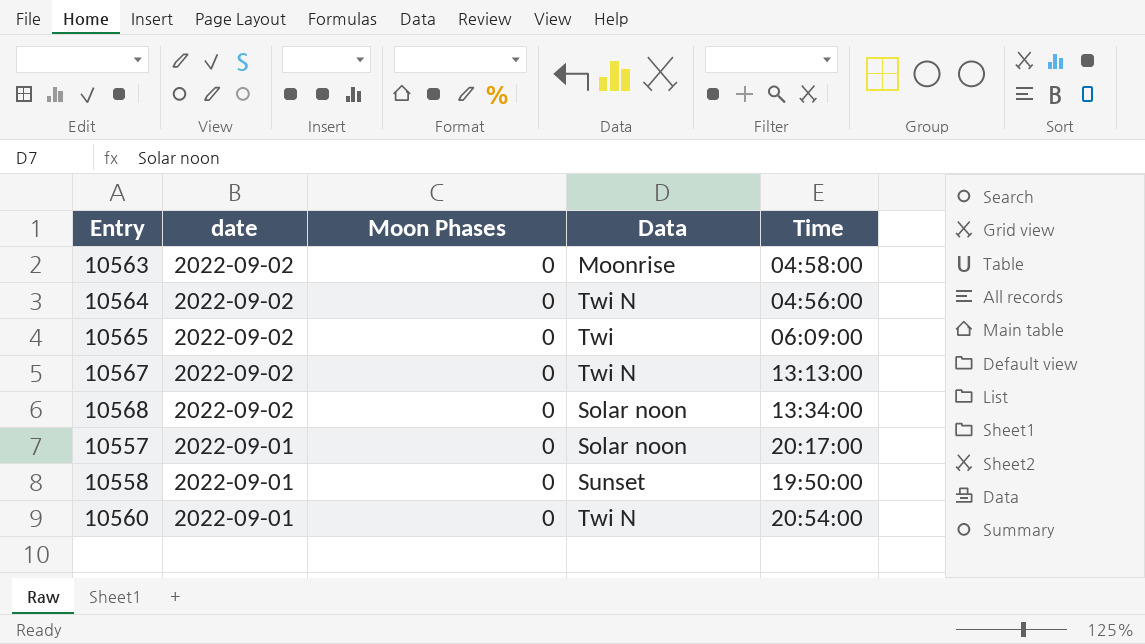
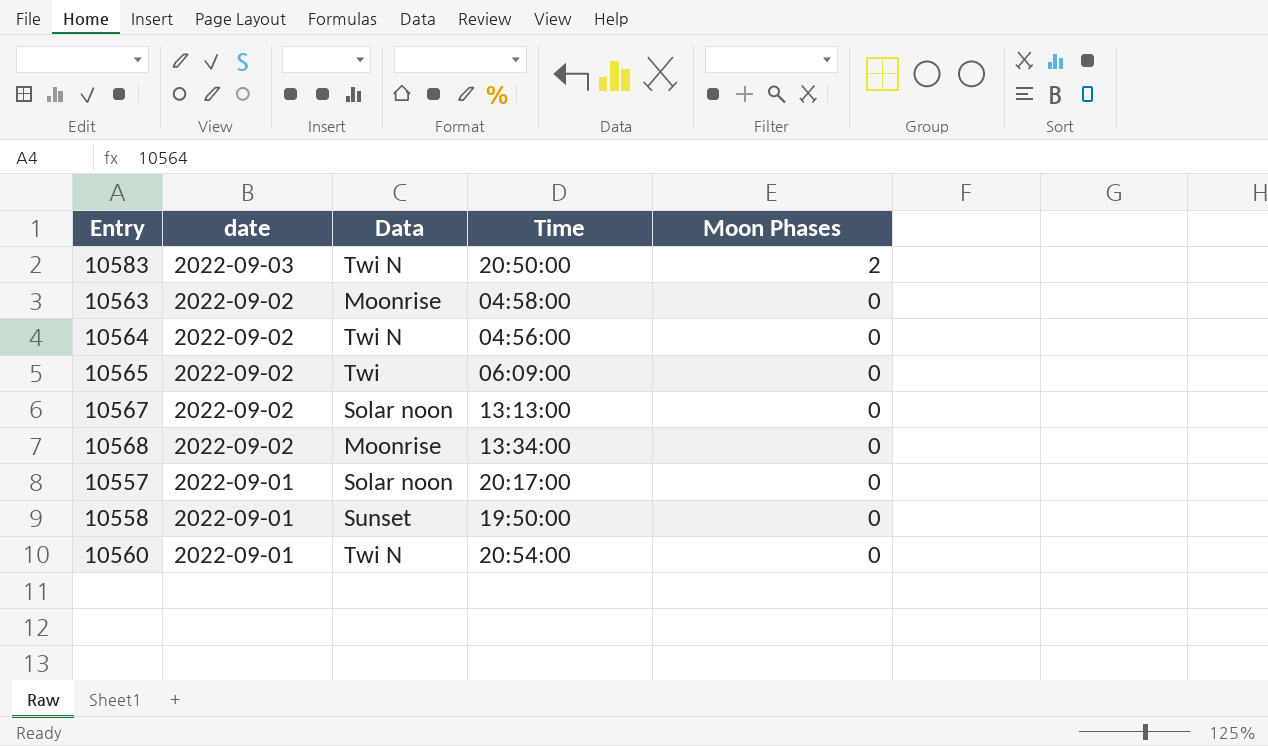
column Moon Phases | position: 3 -> 5
row 10583: none -> 2022-09-03 | Twi N | 20:50:00 | 2
10567 | Data: Twi N -> Solar noon
10568 | Data: Solar noon -> Moonrise

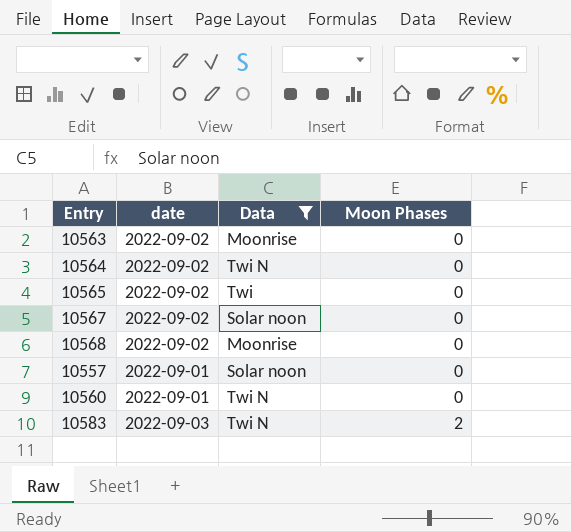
filter: none -> Data != Sunset
row order: date descending -> Moon Phases ascending
column Time | position: 4 -> none

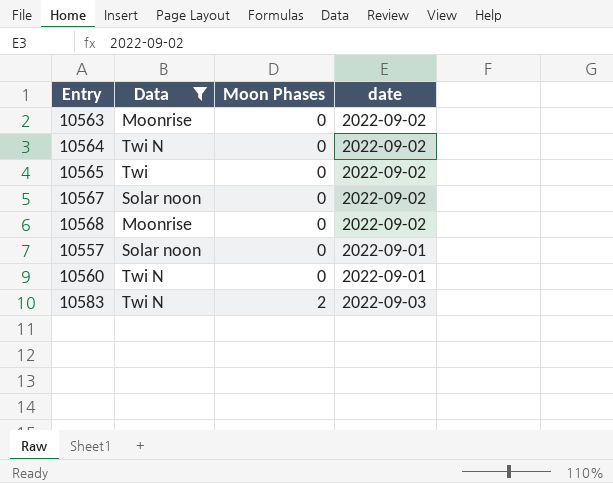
column date | position: 2 -> 4

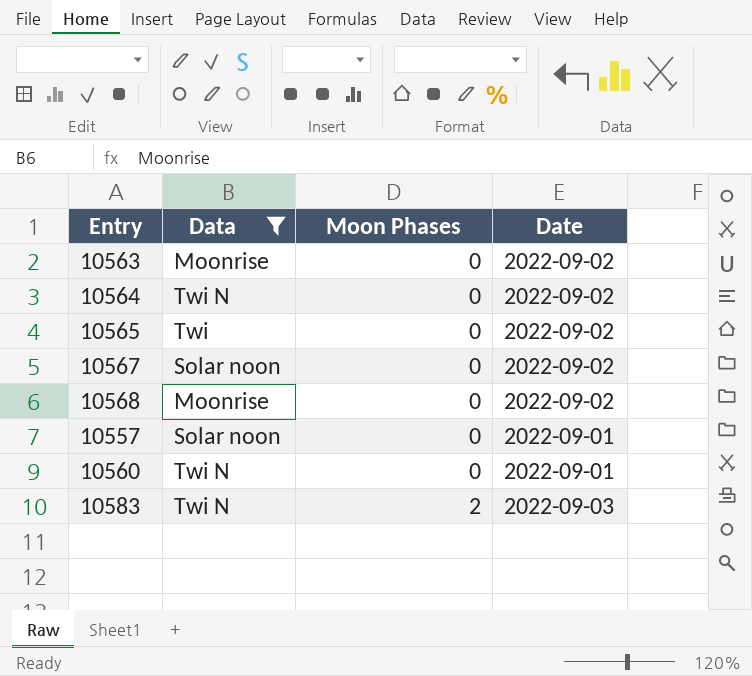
column name: date -> Date

